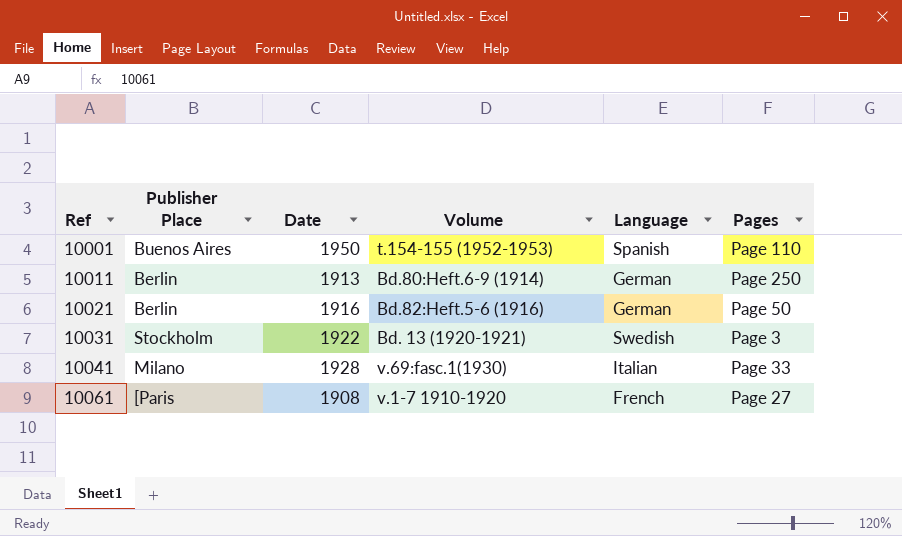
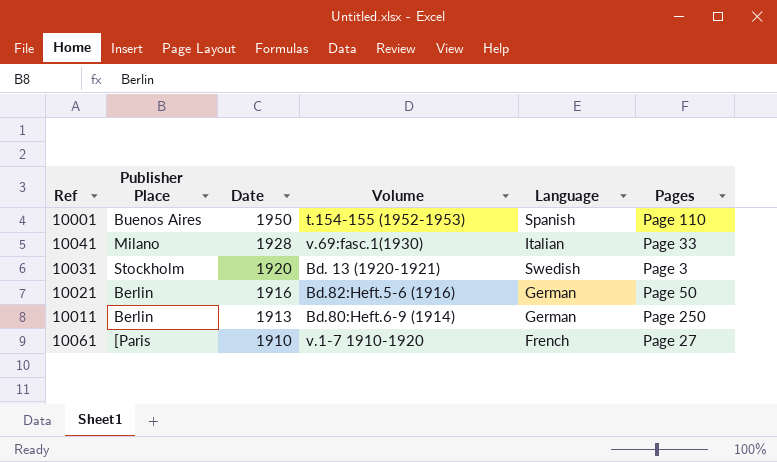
row order: Ref ascending -> Date descending
10031 | Date: 1922 -> 1920
10061 | Date: 1908 -> 1910

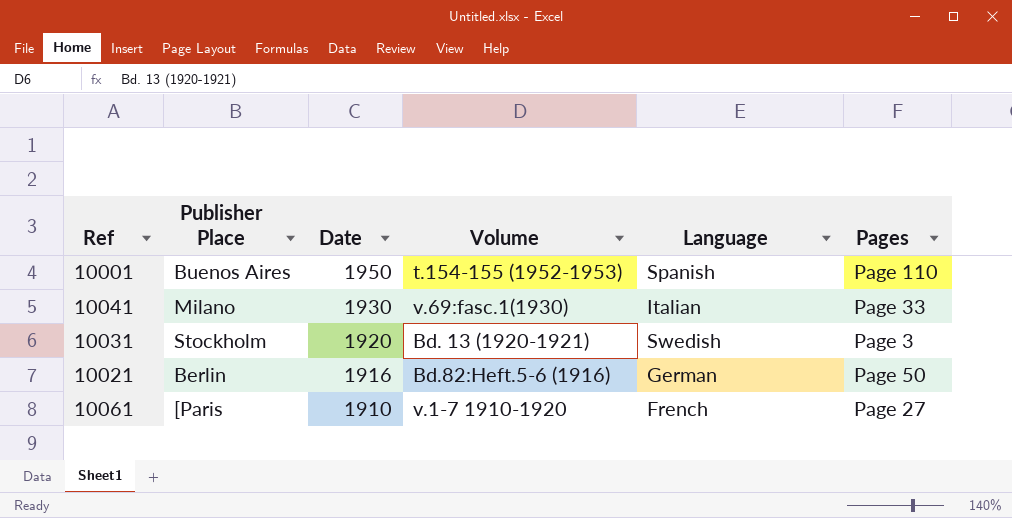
row 10011: Berlin | 1913 | Bd.80:Heft.6-9 (1914) | German | Page 250 -> none
10041 | Date: 1928 -> 1930

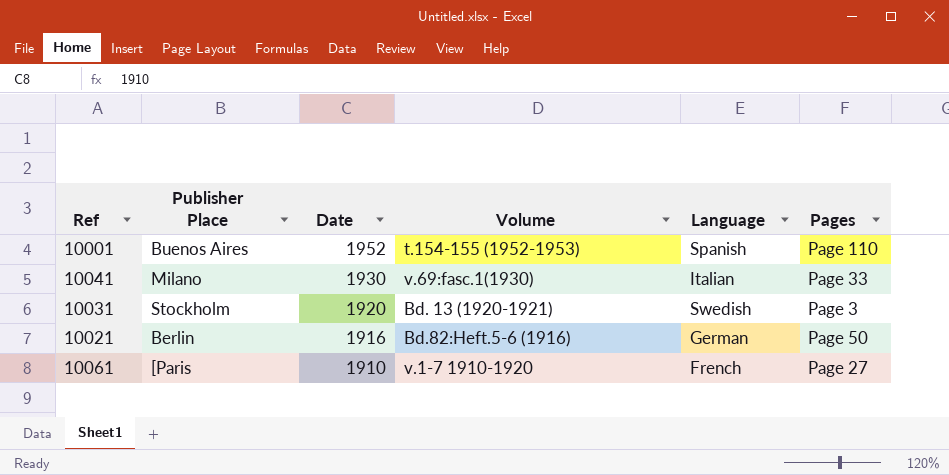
10001 | Date: 1950 -> 1952

